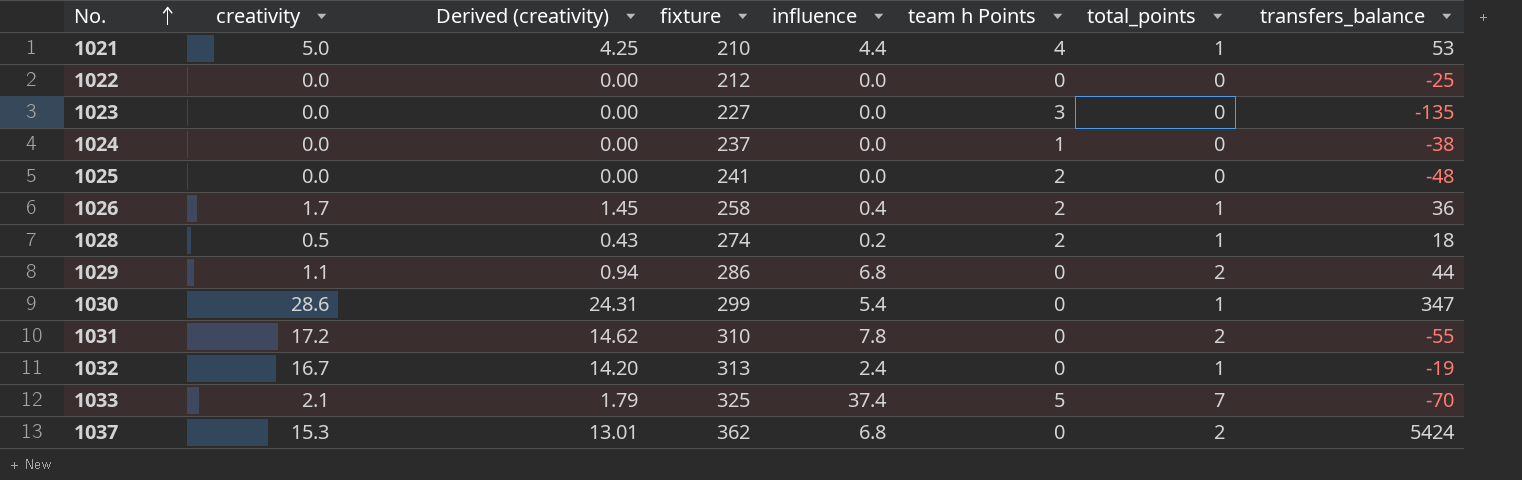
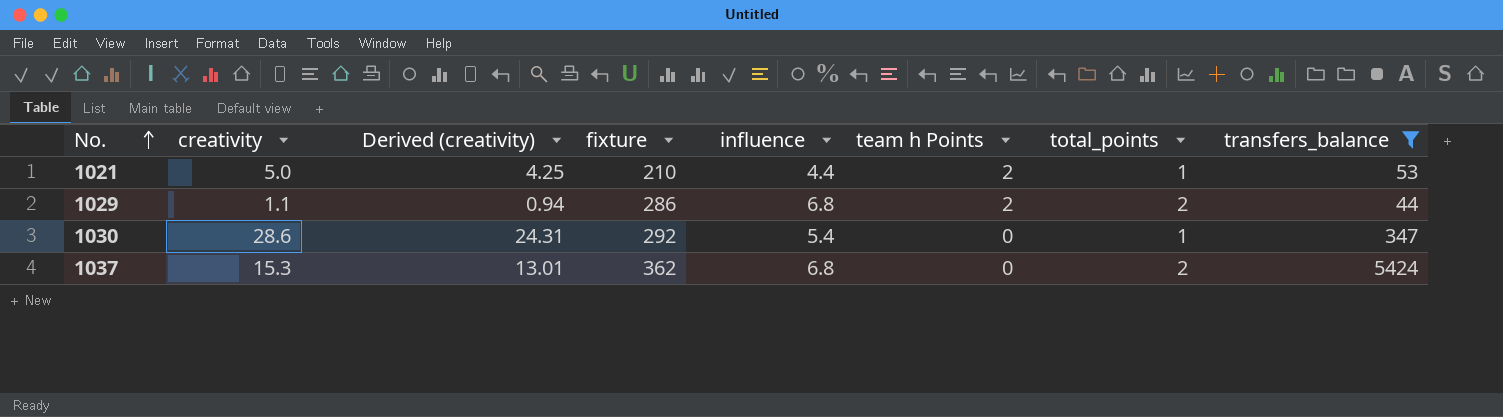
filter: none -> transfers_balance >= 44
1021 | team h Points: 4 -> 2
1029 | team h Points: 0 -> 2
1030 | fixture: 299 -> 292

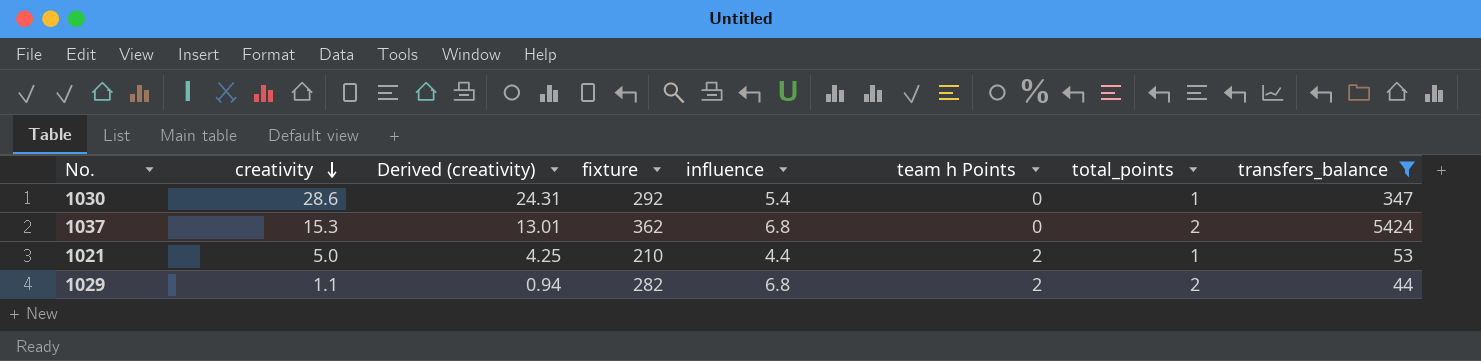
row order: No. ascending -> creativity descending
1029 | fixture: 286 -> 282

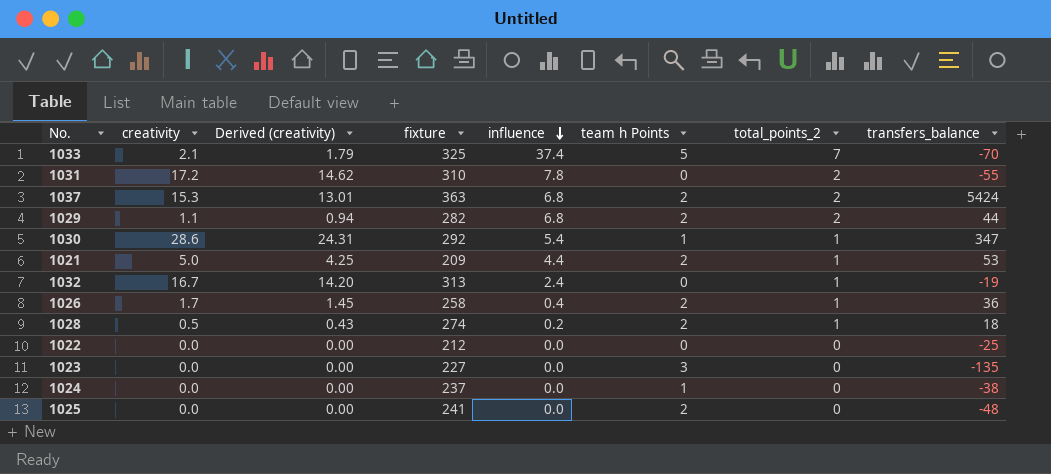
filter: transfers_balance >= 44 -> none
row order: creativity descending -> influence descending
column name: total_points -> total_points_2
1037 | fixture: 362 -> 363
1037 | team h Points: 0 -> 2
1030 | team h Points: 0 -> 1
1021 | fixture: 210 -> 209

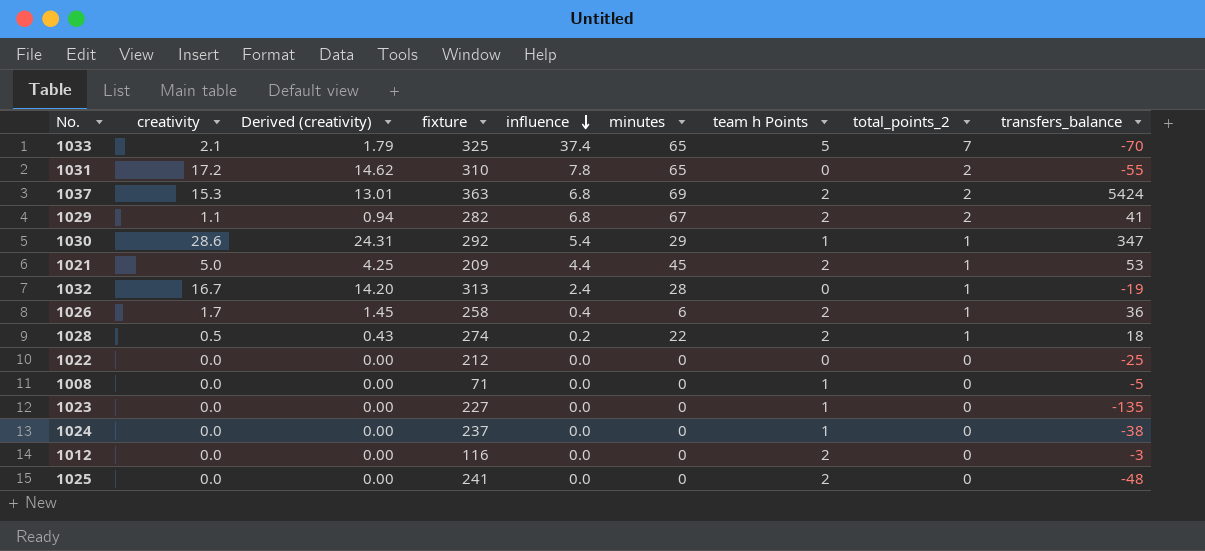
column minutes | position: none -> 6
1029 | transfers_balance: 44 -> 41
row 1008: none -> 0.0 | 0.00 | 71 | 0.0 | 0 | 1 | 0 | -5
1023 | team h Points: 3 -> 1
row 1012: none -> 0.0 | 0.00 | 116 | 0.0 | 0 | 2 | 0 | -3

